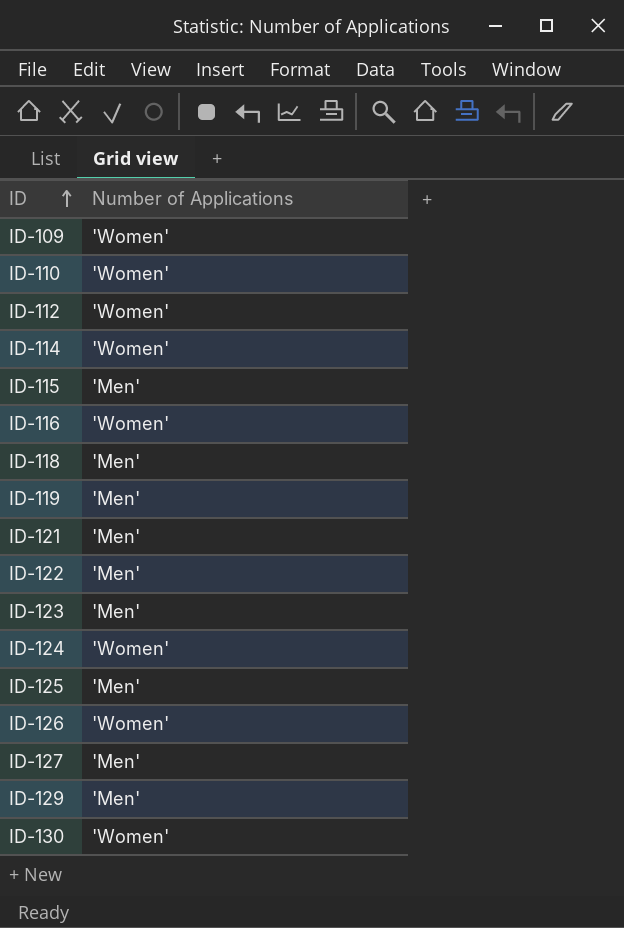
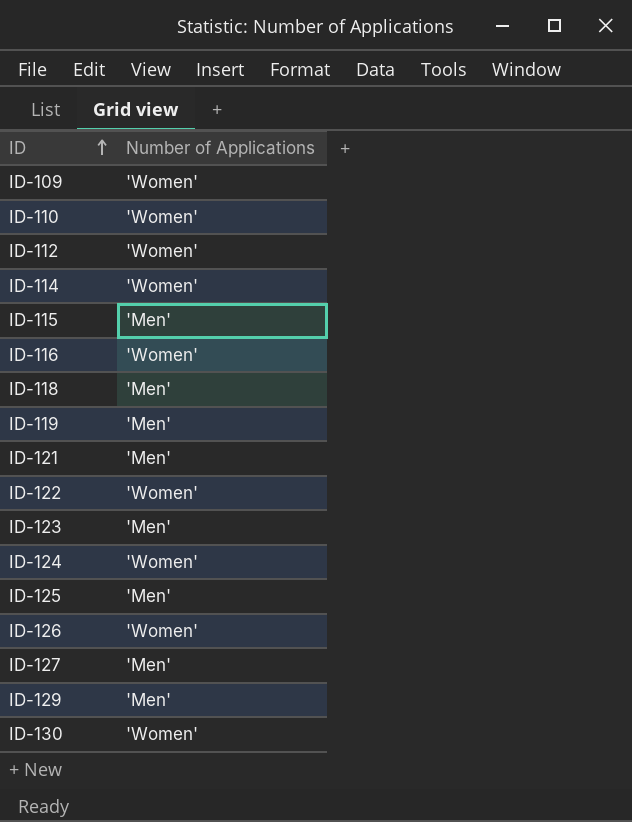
ID-122 | Number of Applications: 'Men' -> 'Women'

